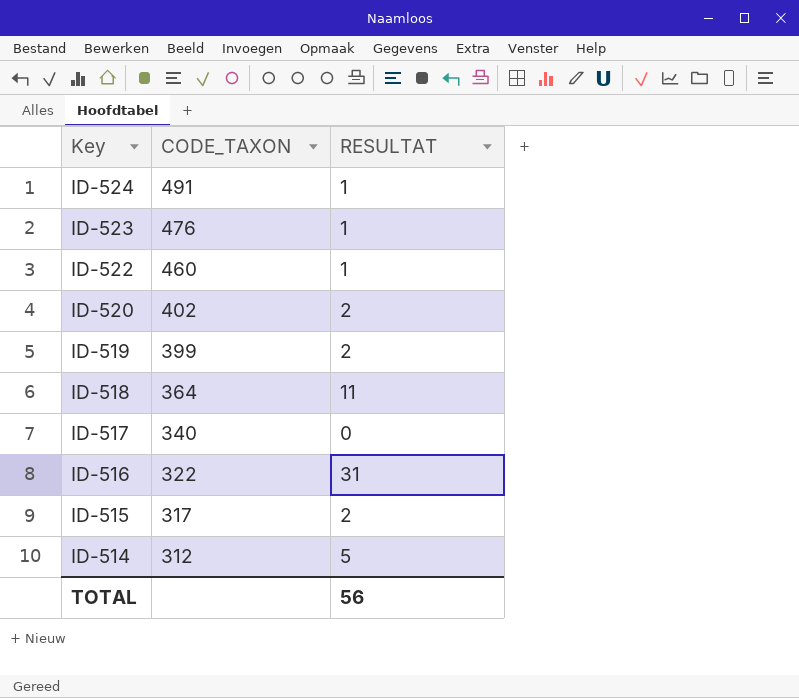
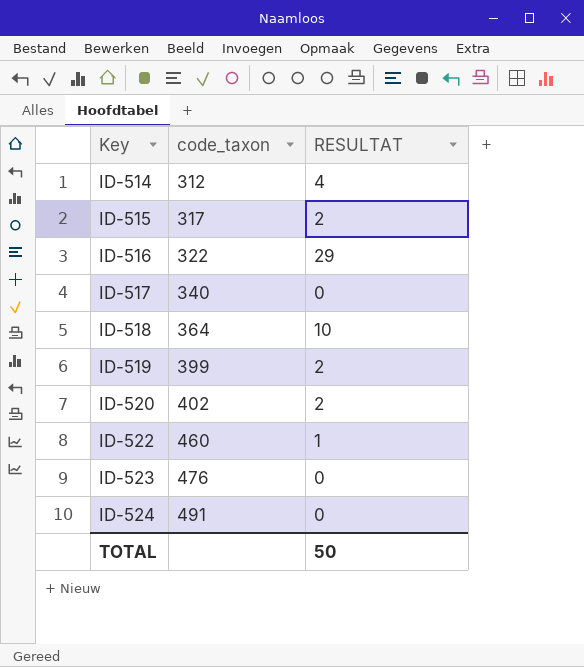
row order: Key descending -> Key ascending
column name: CODE_TAXON -> code_taxon
ID-514 | RESULTAT: 5 -> 4
ID-516 | RESULTAT: 31 -> 29
ID-518 | RESULTAT: 11 -> 10
ID-523 | RESULTAT: 1 -> 0
ID-524 | RESULTAT: 1 -> 0
TOTAL | RESULTAT: 56 -> 50

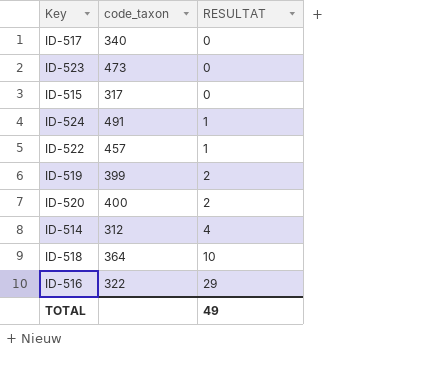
row order: Key ascending -> RESULTAT ascending
ID-523 | code_taxon: 476 -> 473
ID-515 | RESULTAT: 2 -> 0
ID-524 | RESULTAT: 0 -> 1
ID-522 | code_taxon: 460 -> 457
ID-520 | code_taxon: 402 -> 400
TOTAL | RESULTAT: 50 -> 49

